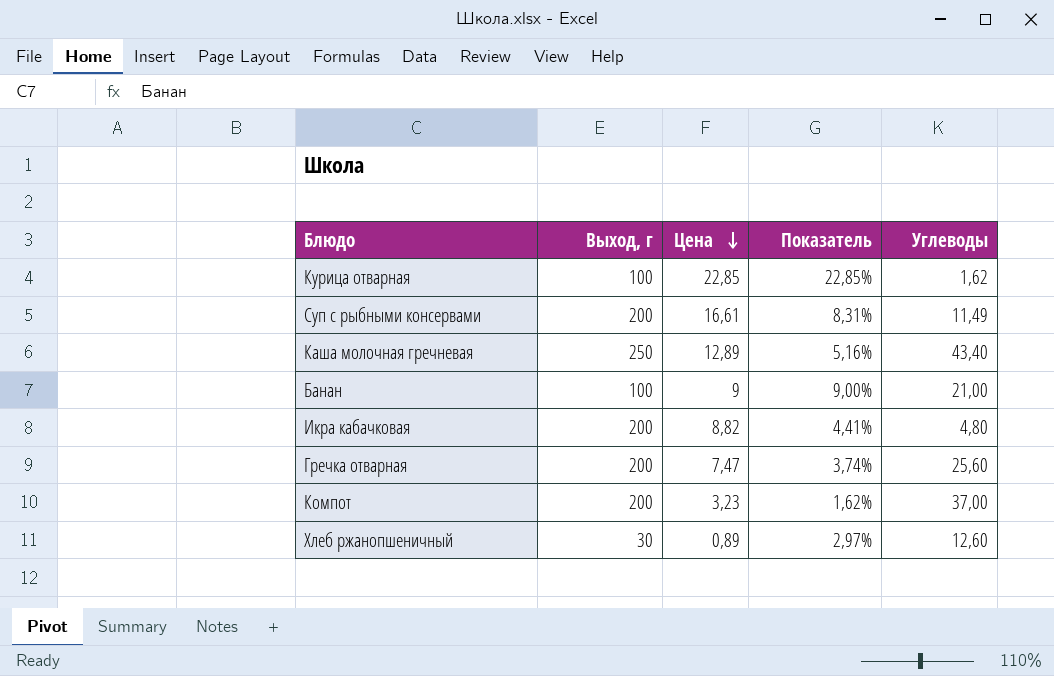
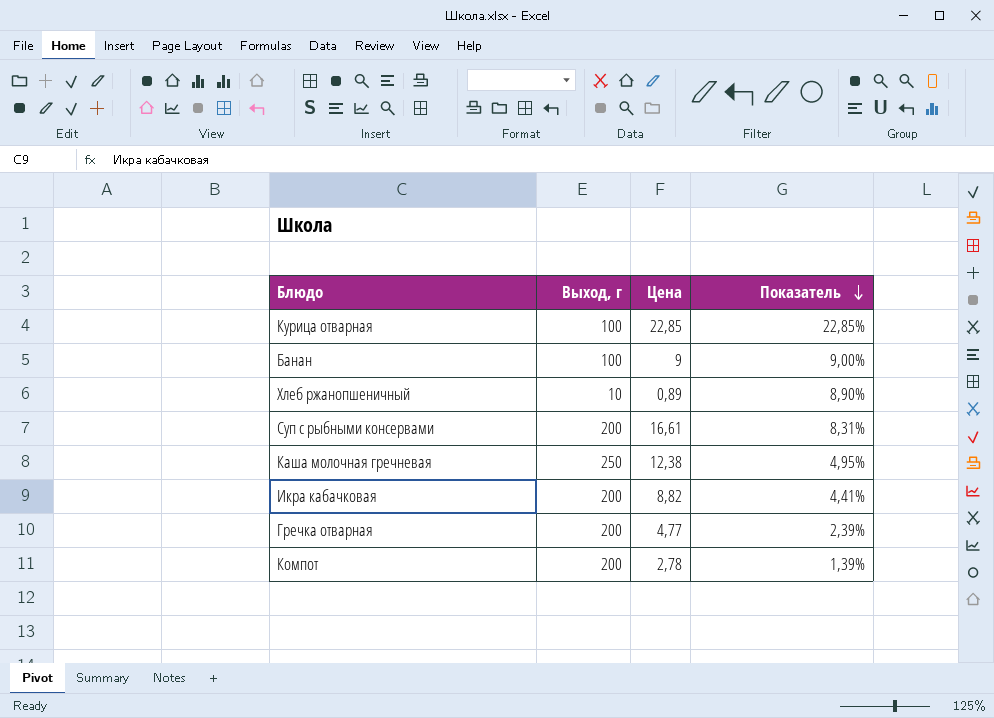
row order: Цена descending -> Показатель descending
column Углеводы | position: 5 -> none
Хлеб ржанопшеничный | Выход, г: 30 -> 10
Хлеб ржанопшеничный | Показатель: 2,97% -> 8,90%
Каша молочная гречневая | Цена: 12,89 -> 12,38
Каша молочная гречневая | Показатель: 5,16% -> 4,95%
Гречка отварная | Цена: 7,47 -> 4,77
Гречка отварная | Показатель: 3,74% -> 2,39%
Компот | Цена: 3,23 -> 2,78
Компот | Показатель: 1,62% -> 1,39%

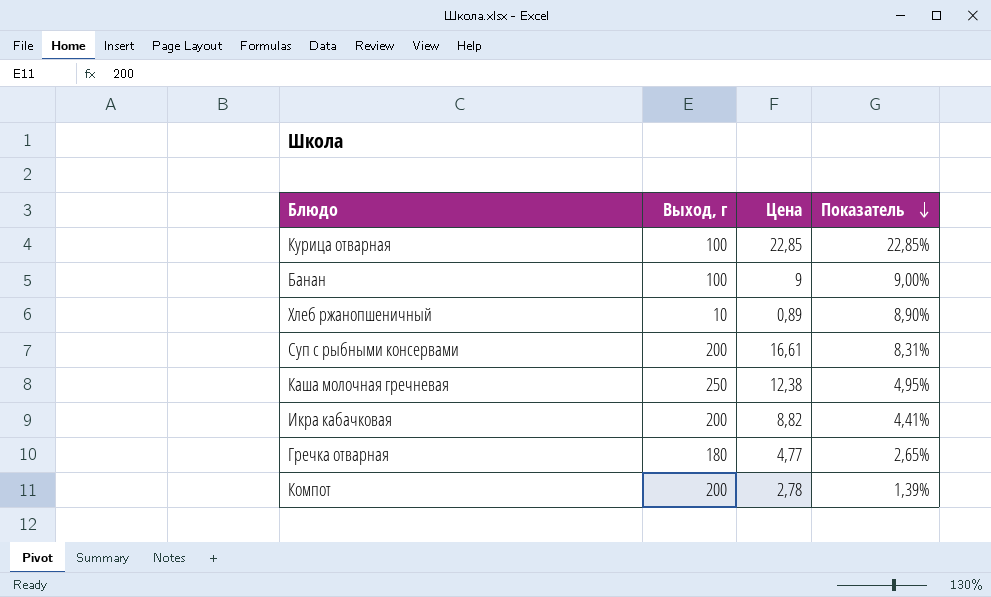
Гречка отварная | Выход, г: 200 -> 180
Гречка отварная | Показатель: 2,39% -> 2,65%

